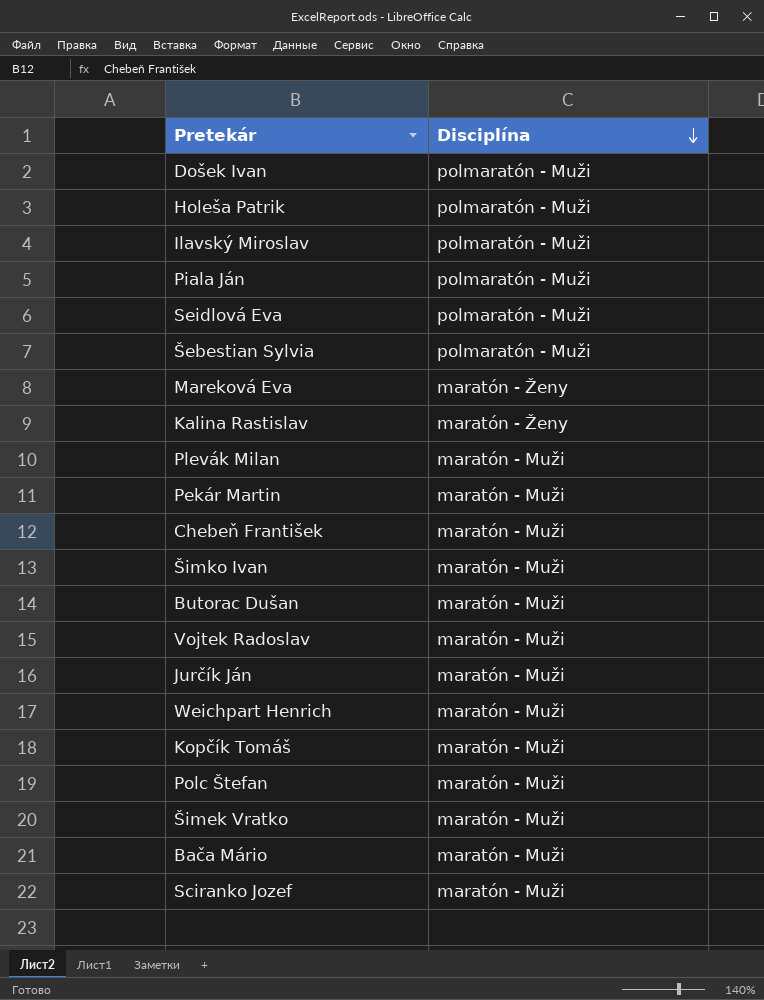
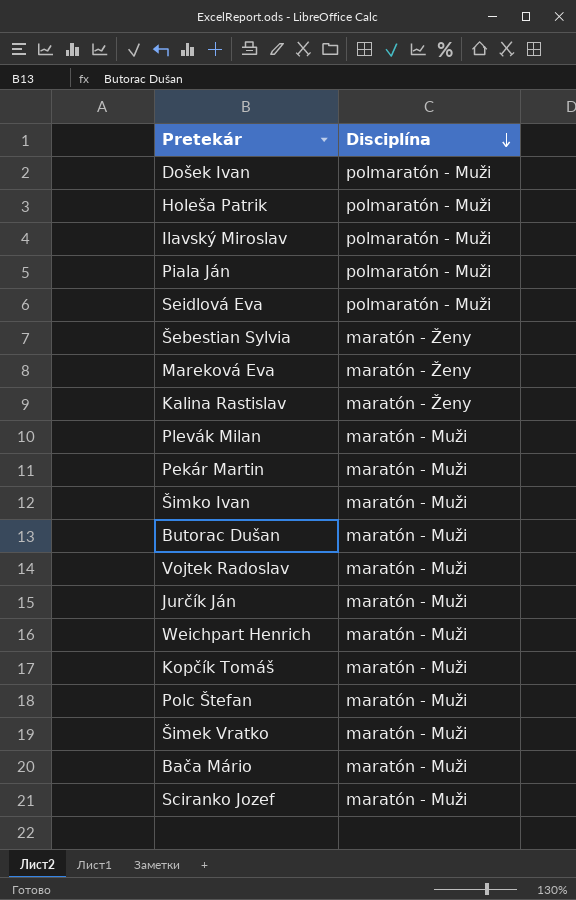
row Chebeň František: maratón - Muži -> none
Šebestian Sylvia | Disciplína: polmaratón - Muži -> maratón - Ženy

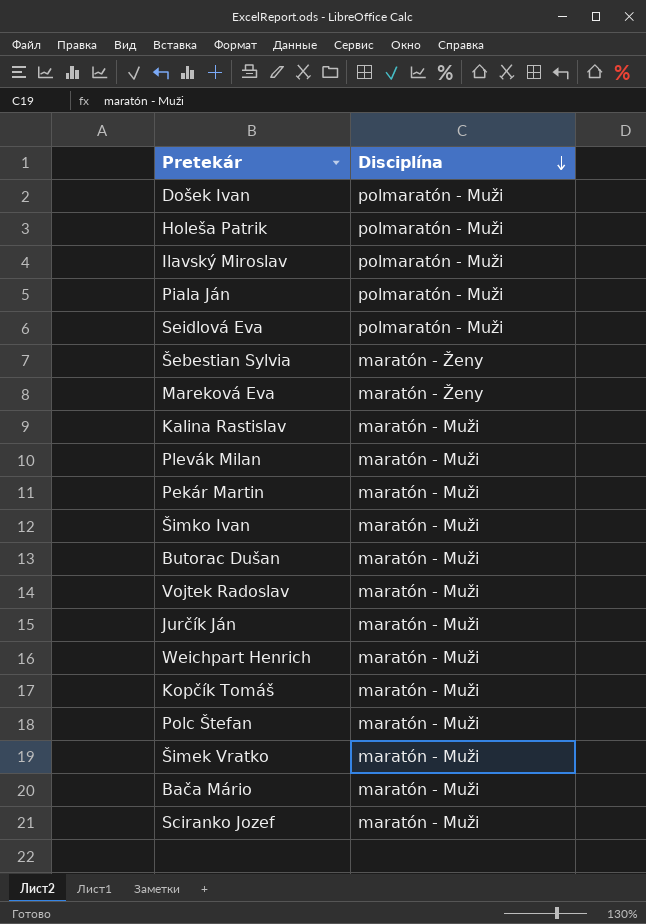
Kalina Rastislav | Disciplína: maratón - Ženy -> maratón - Muži

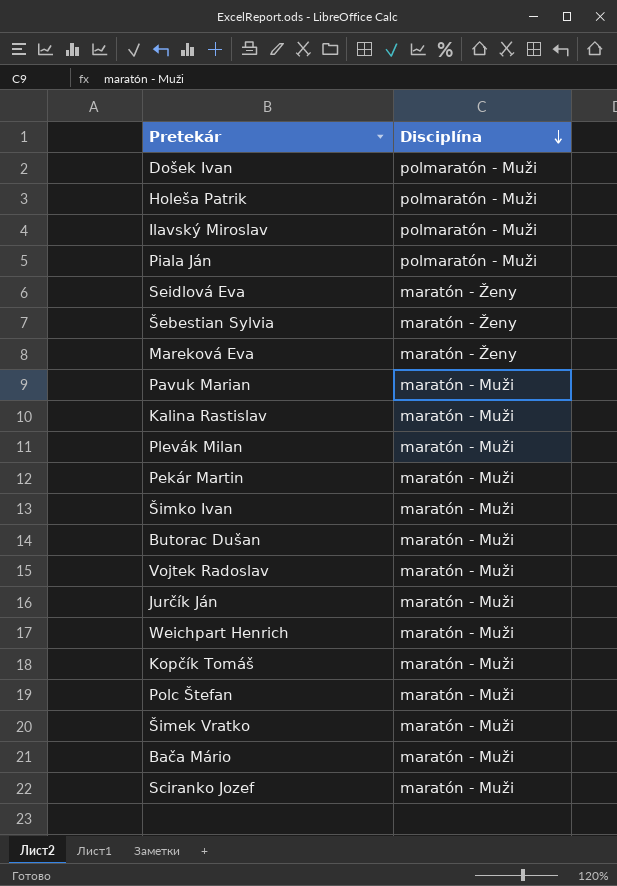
Seidlová Eva | Disciplína: polmaratón - Muži -> maratón - Ženy
row Pavuk Marian: none -> maratón - Muži

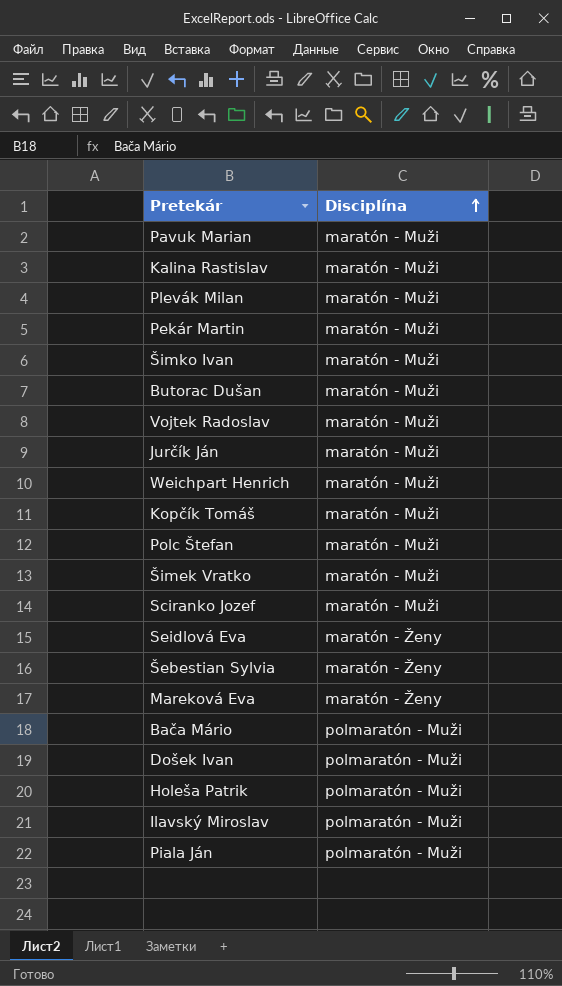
row order: Disciplína descending -> Disciplína ascending
Bača Mário | Disciplína: maratón - Muži -> polmaratón - Muži

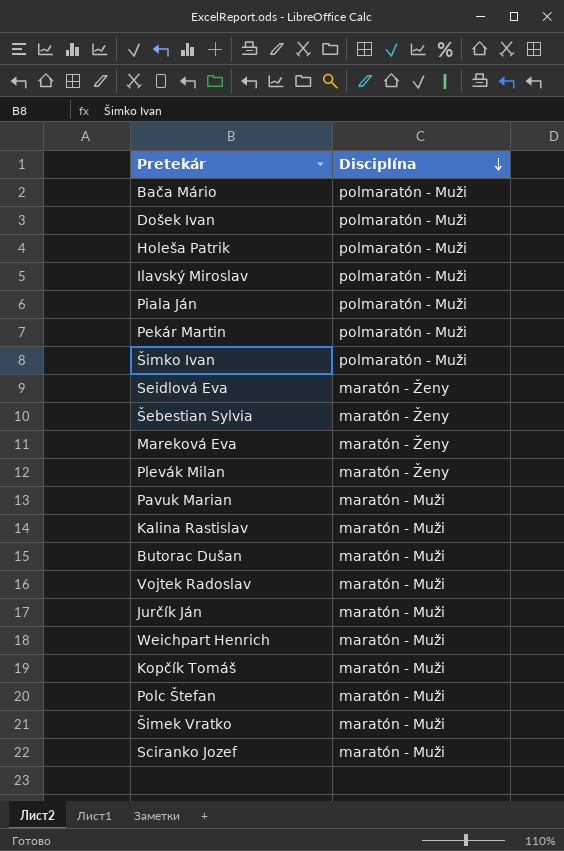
row order: Disciplína ascending -> Disciplína descending
Pekár Martin | Disciplína: maratón - Muži -> polmaratón - Muži
Šimko Ivan | Disciplína: maratón - Muži -> polmaratón - Muži
Plevák Milan | Disciplína: maratón - Muži -> maratón - Ženy

